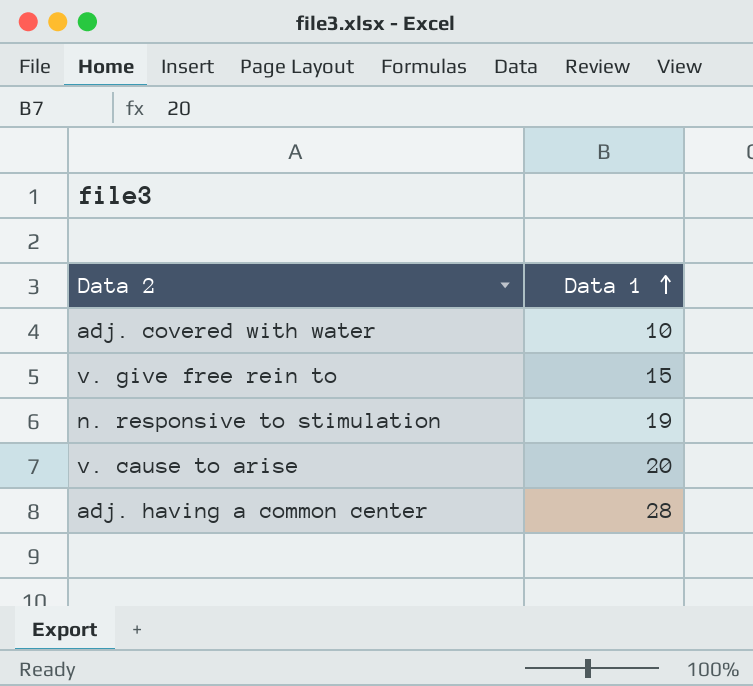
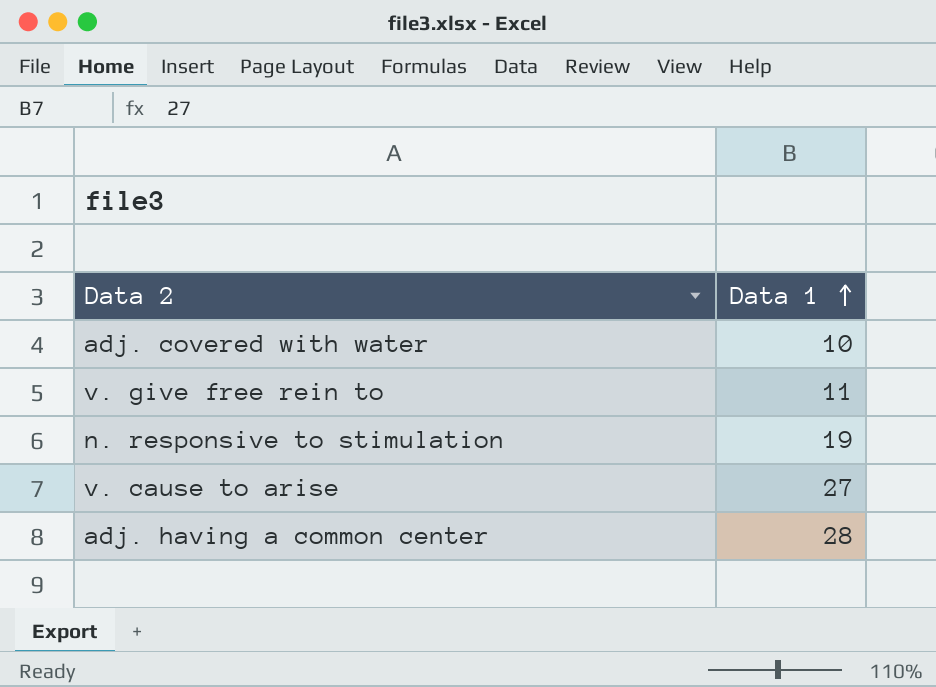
v. give free rein to | Data 1: 15 -> 11
v. cause to arise | Data 1: 20 -> 27

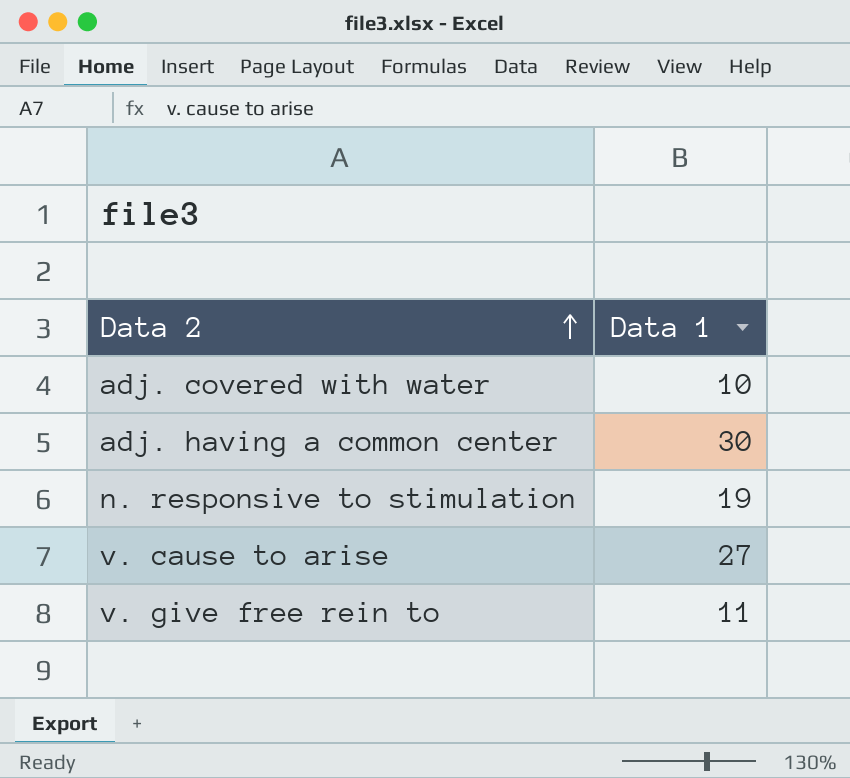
row order: Data 1 ascending -> Data 2 ascending
adj. having a common center | Data 1: 28 -> 30

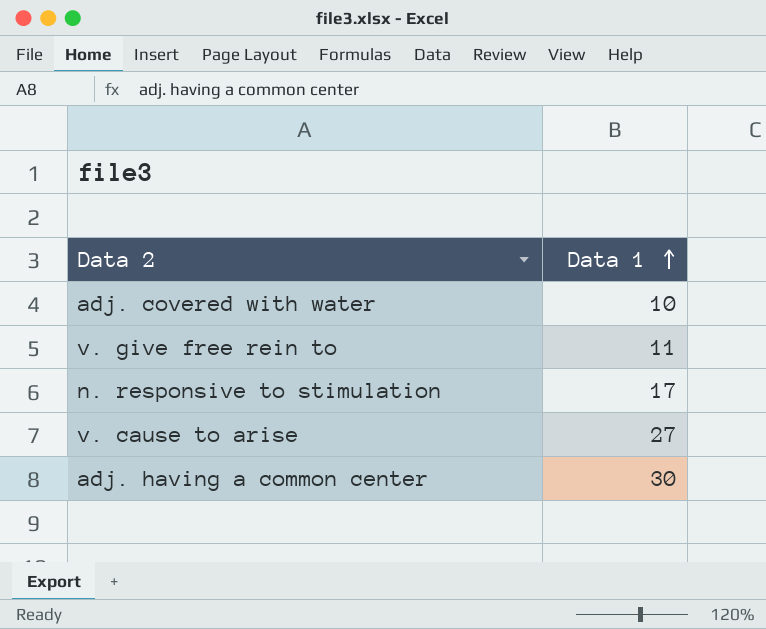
row order: Data 2 ascending -> Data 1 ascending
n. responsive to stimulation | Data 1: 19 -> 17

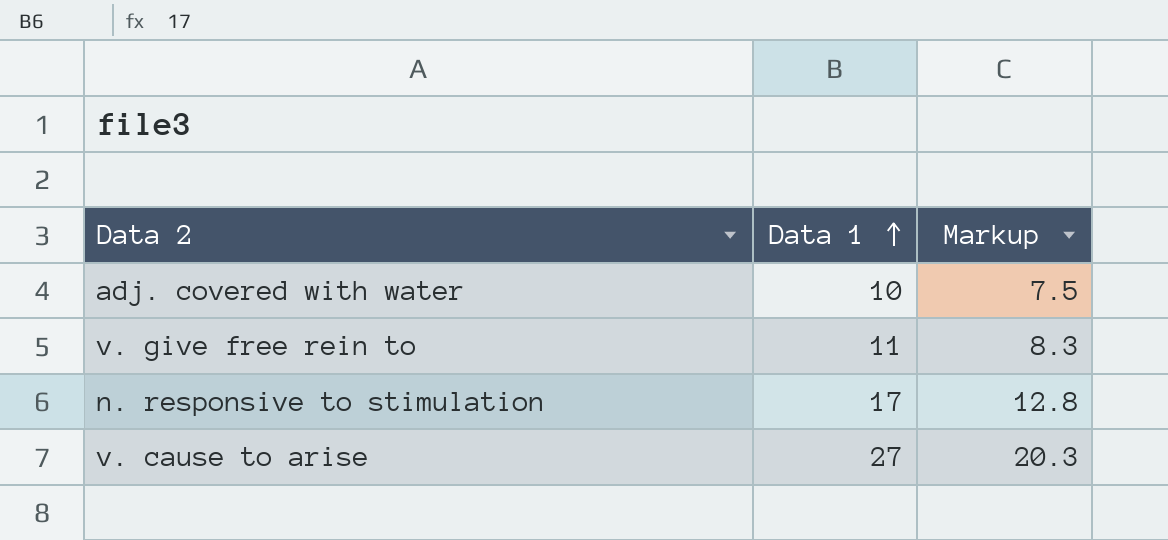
column Markup | formula: none -> [Data 1] * 0.75
row adj. having a common center: 30 -> none

